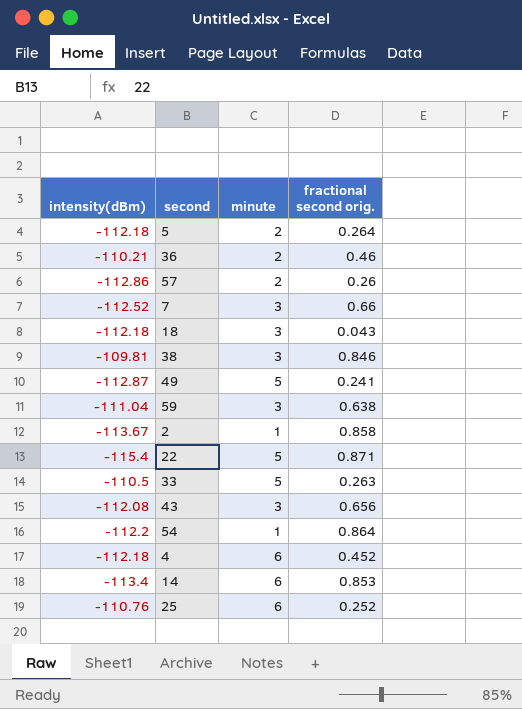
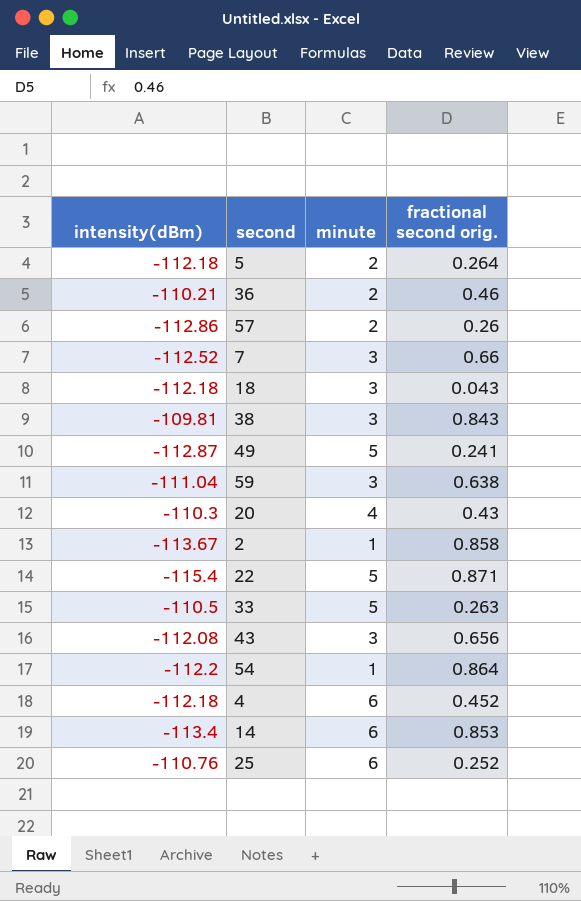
38 | fractional second orig.: 0.846 -> 0.843
row 20: none -> -110.3 | 4 | 0.43

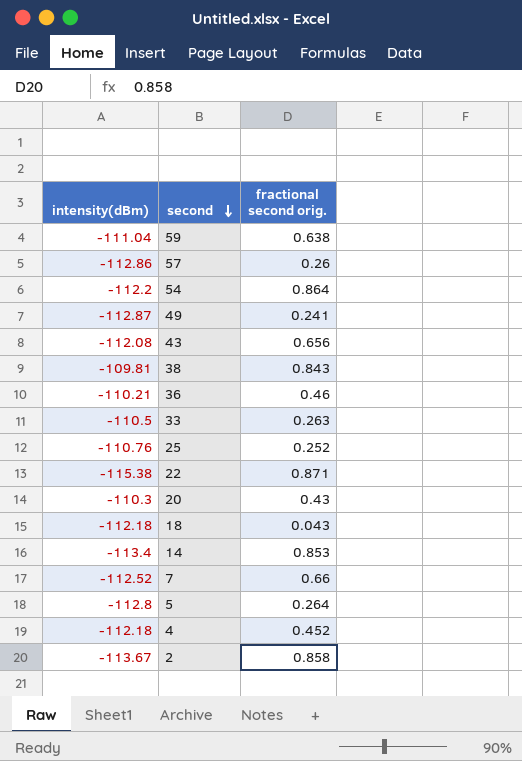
row order: none -> second descending
column minute | position: 3 -> none
22 | intensity(dBm): -115.4 -> -115.38
5 | intensity(dBm): -112.18 -> -112.8

